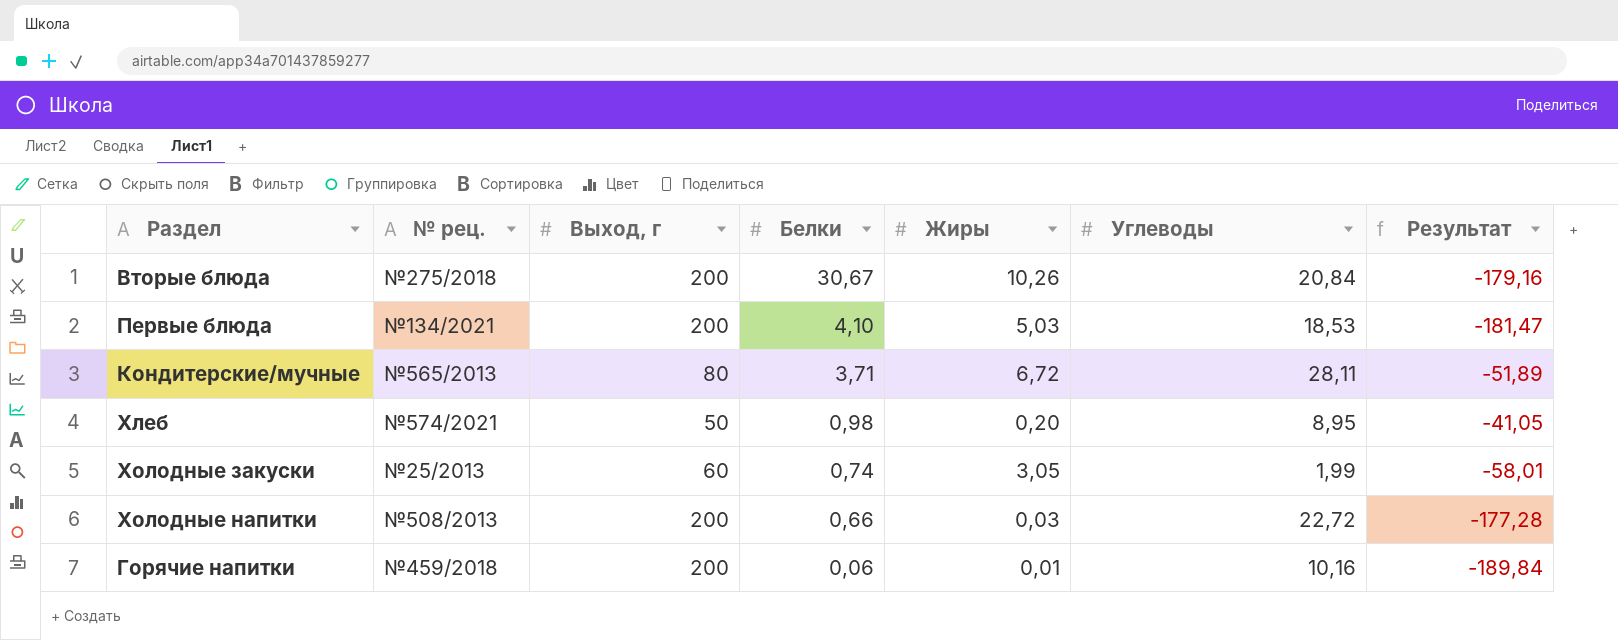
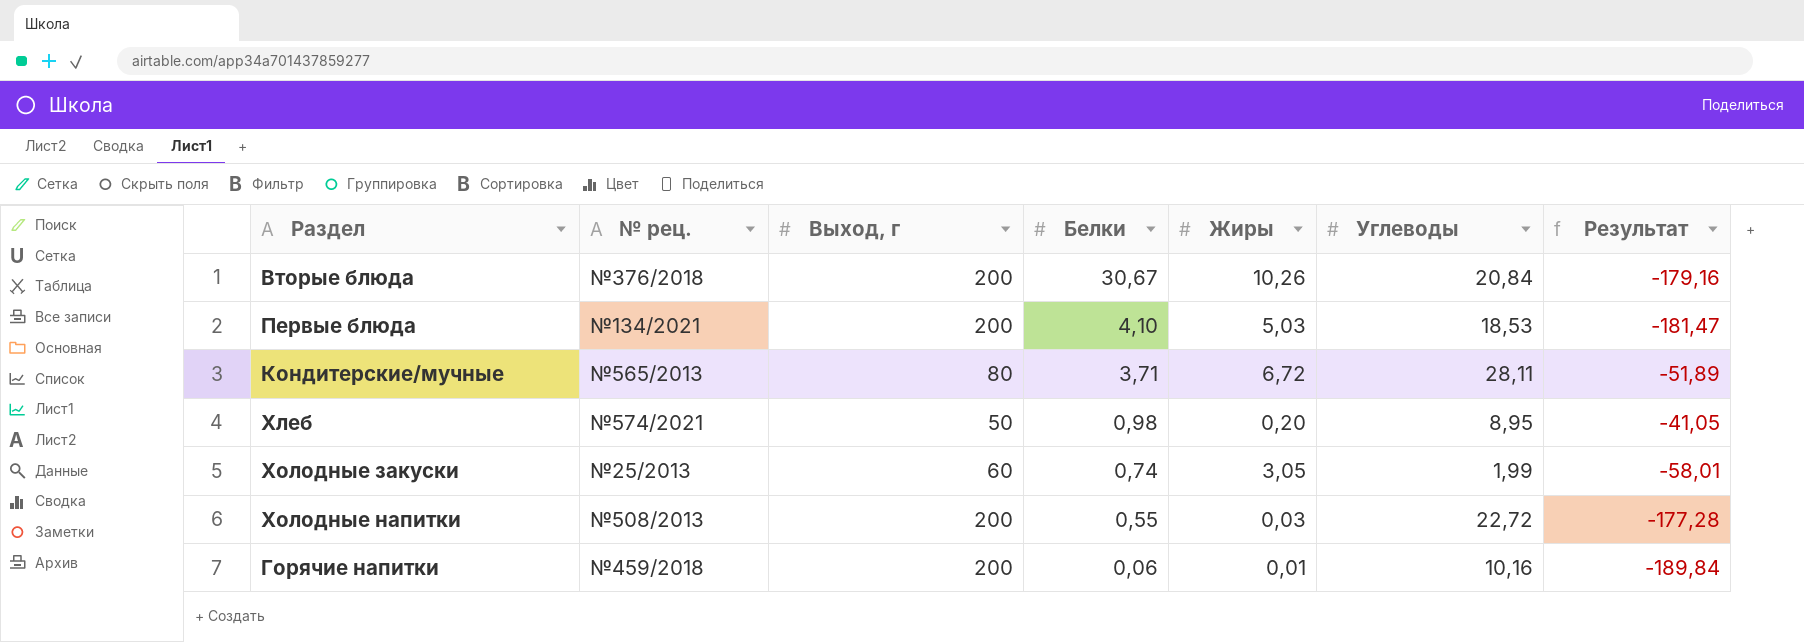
Вторые блюда | № рец.: №275/2018 -> №376/2018
Холодные напитки | Белки: 0,66 -> 0,55

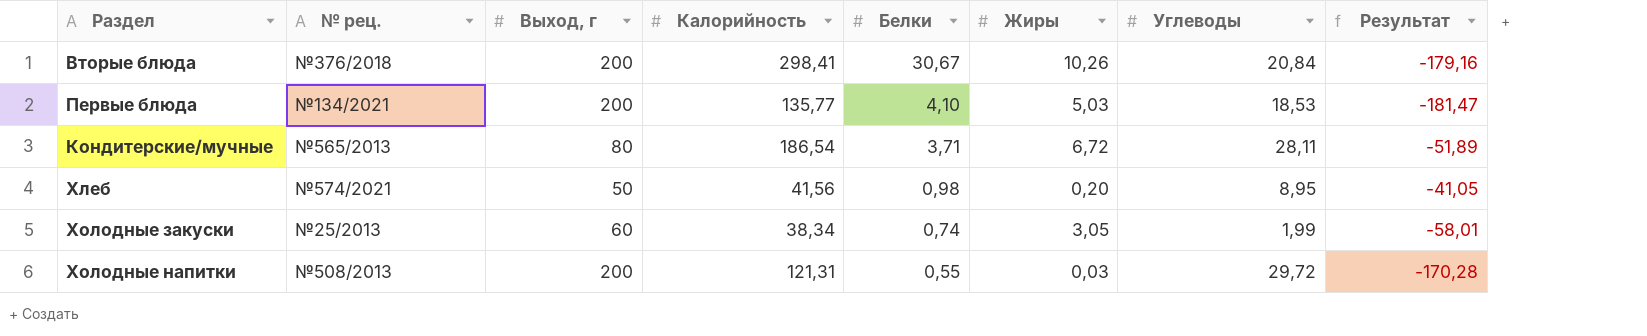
column Калорийность | position: none -> 4
row Горячие напитки: №459/2018 | 200 | 0,06 | 0,01 | 10,16 | -189,84 -> none
Холодные напитки | Углеводы: 22,72 -> 29,72
Холодные напитки | Результат: -177,28 -> -170,28

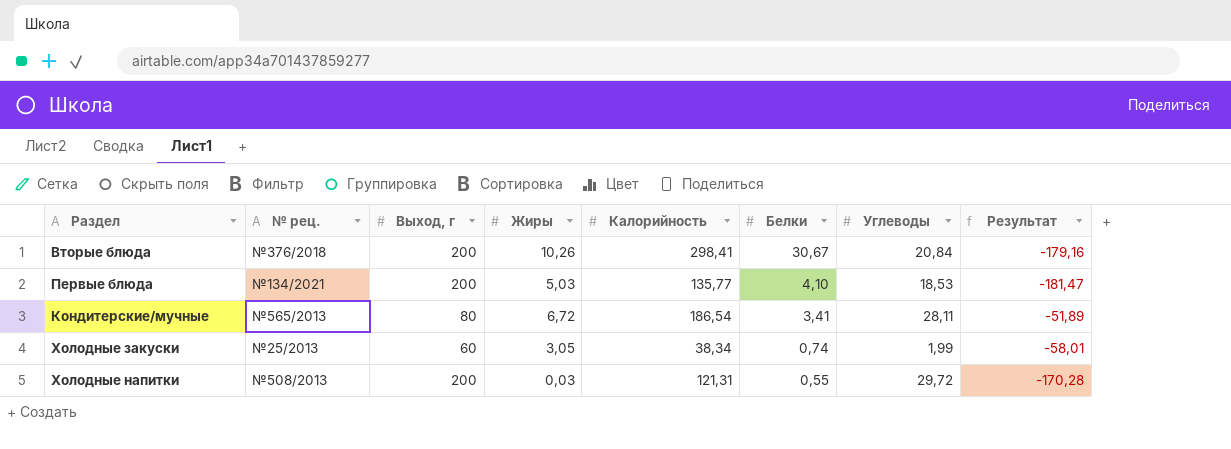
column Жиры | position: 6 -> 4
row Хлеб: №574/2021 | 50 | 41,56 | 0,98 | 0,20 | 8,95 | -41,05 -> none
Кондитерские/мучные | Белки: 3,71 -> 3,41

